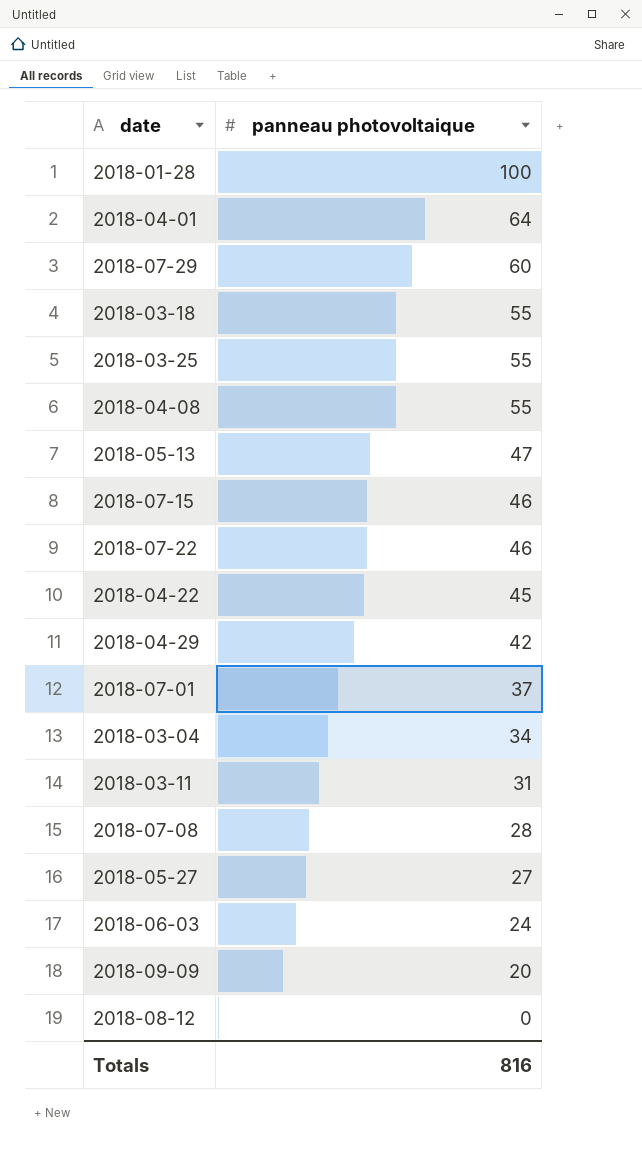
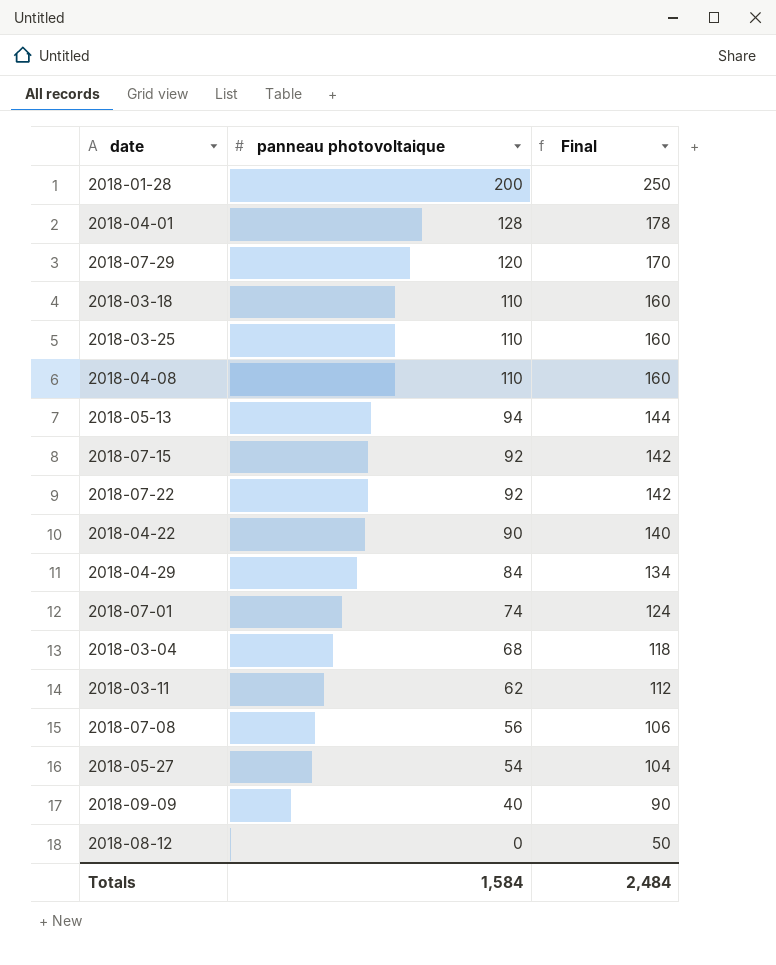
column Final | formula: none -> [panneau photovoltaique] + 50
row 2018-06-03: 24 -> none
2018-01-28 | panneau photovoltaique: 100 -> 200
2018-04-01 | panneau photovoltaique: 64 -> 128
2018-07-29 | panneau photovoltaique: 60 -> 120
2018-03-18 | panneau photovoltaique: 55 -> 110
2018-03-25 | panneau photovoltaique: 55 -> 110
2018-04-08 | panneau photovoltaique: 55 -> 110
2018-05-13 | panneau photovoltaique: 47 -> 94
2018-07-15 | panneau photovoltaique: 46 -> 92
2018-07-22 | panneau photovoltaique: 46 -> 92
2018-04-22 | panneau photovoltaique: 45 -> 90
2018-04-29 | panneau photovoltaique: 42 -> 84
2018-07-01 | panneau photovoltaique: 37 -> 74
2018-03-04 | panneau photovoltaique: 34 -> 68
2018-03-11 | panneau photovoltaique: 31 -> 62
2018-07-08 | panneau photovoltaique: 28 -> 56
2018-05-27 | panneau photovoltaique: 27 -> 54
2018-09-09 | panneau photovoltaique: 20 -> 40
Totals | panneau photovoltaique: 816 -> 1,584

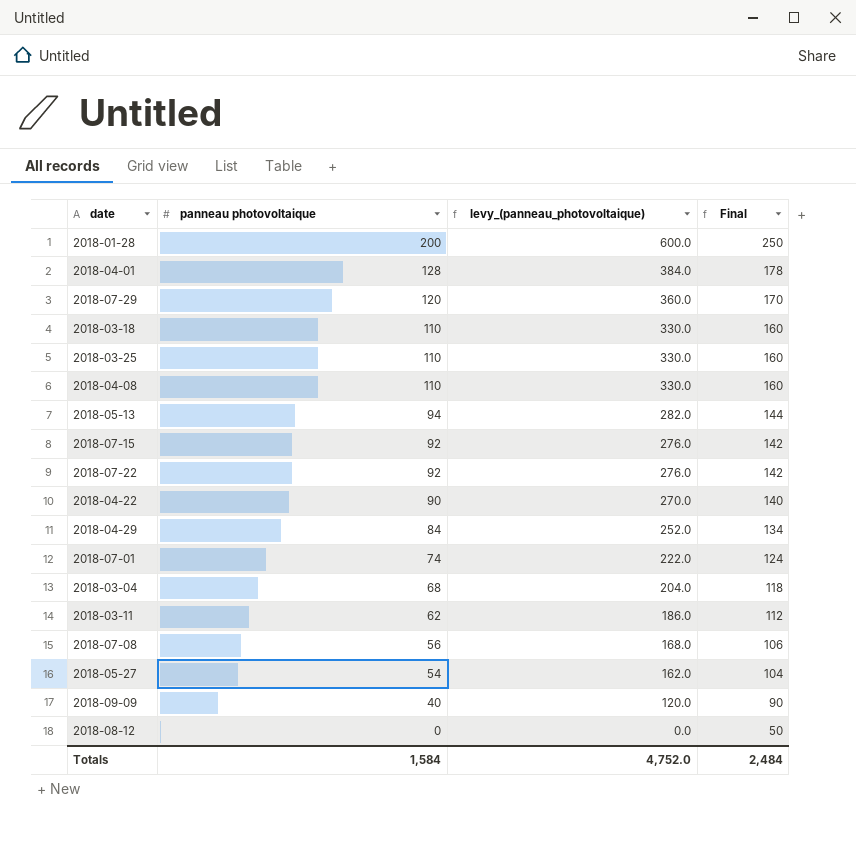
column levy_(panneau_photovoltaique) | formula: none -> [panneau photovoltaique] * 3

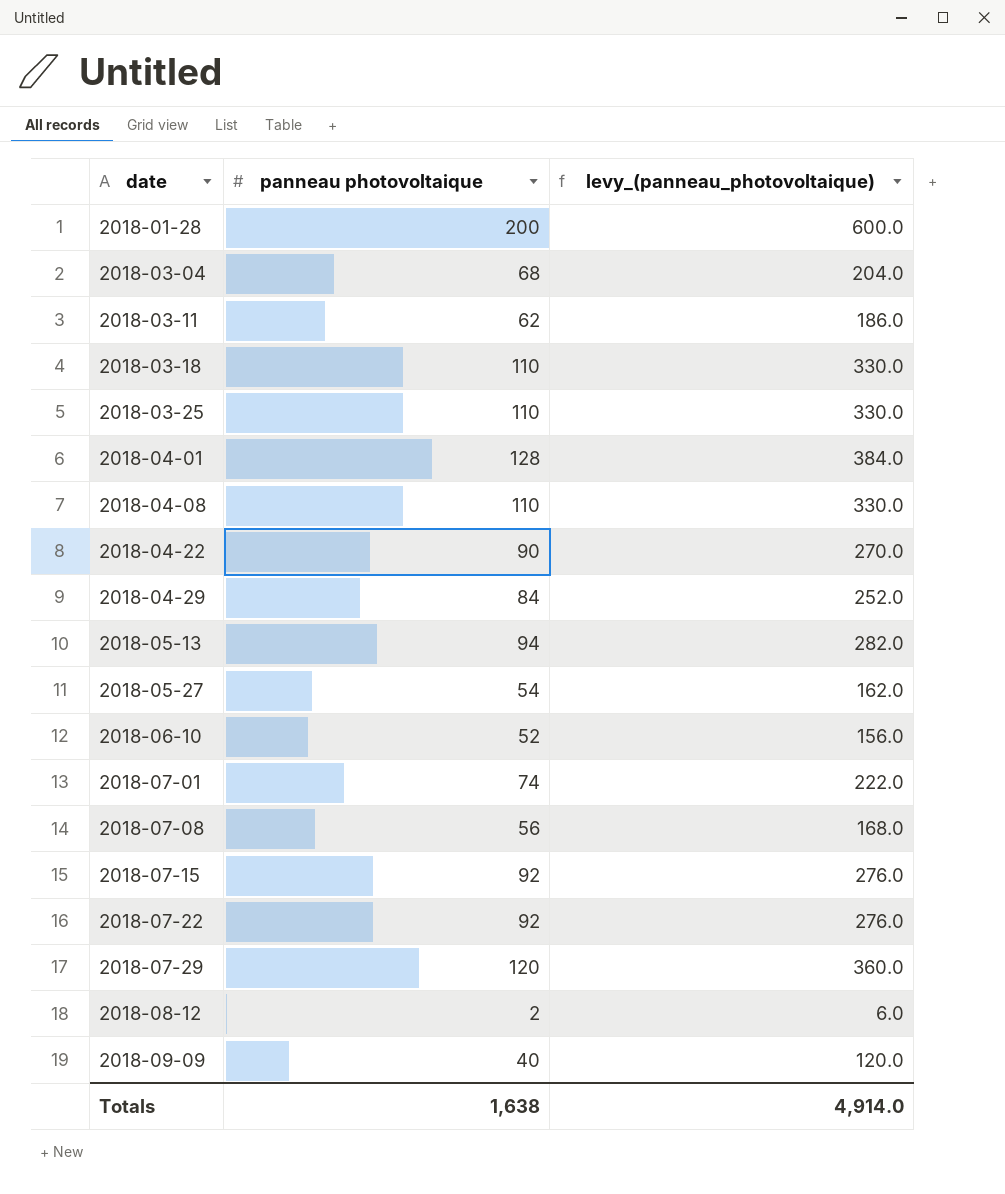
row order: panneau photovoltaique descending -> date ascending
column Final | formula: [panneau photovoltaique] + 50 -> none
row 2018-06-10: none -> 52 | 156.0
2018-08-12 | panneau photovoltaique: 0 -> 2
2018-08-12 | levy_(panneau_photovoltaique): 0.0 -> 6.0
Totals | panneau photovoltaique: 1,584 -> 1,638
Totals | levy_(panneau_photovoltaique): 4,752.0 -> 4,914.0

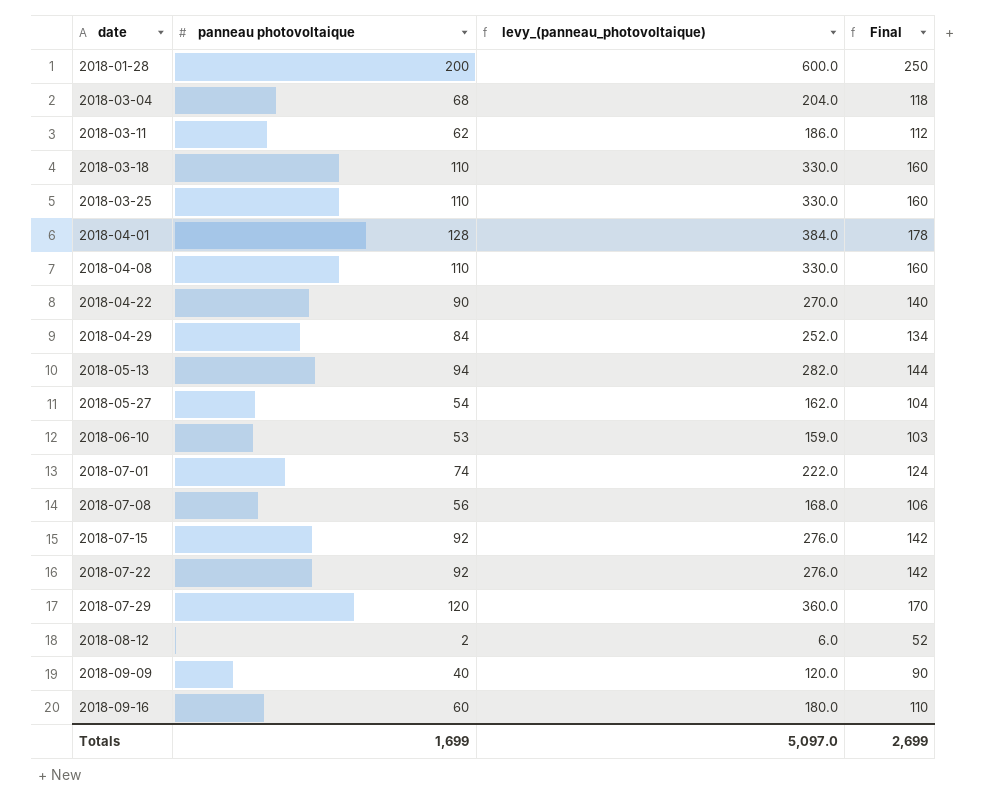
column Final | formula: none -> [panneau photovoltaique] + 50
2018-06-10 | panneau photovoltaique: 52 -> 53
2018-06-10 | levy_(panneau_photovoltaique): 156.0 -> 159.0
row 2018-09-16: none -> 60 | 180.0 | 110
Totals | panneau photovoltaique: 1,638 -> 1,699
Totals | levy_(panneau_photovoltaique): 4,914.0 -> 5,097.0

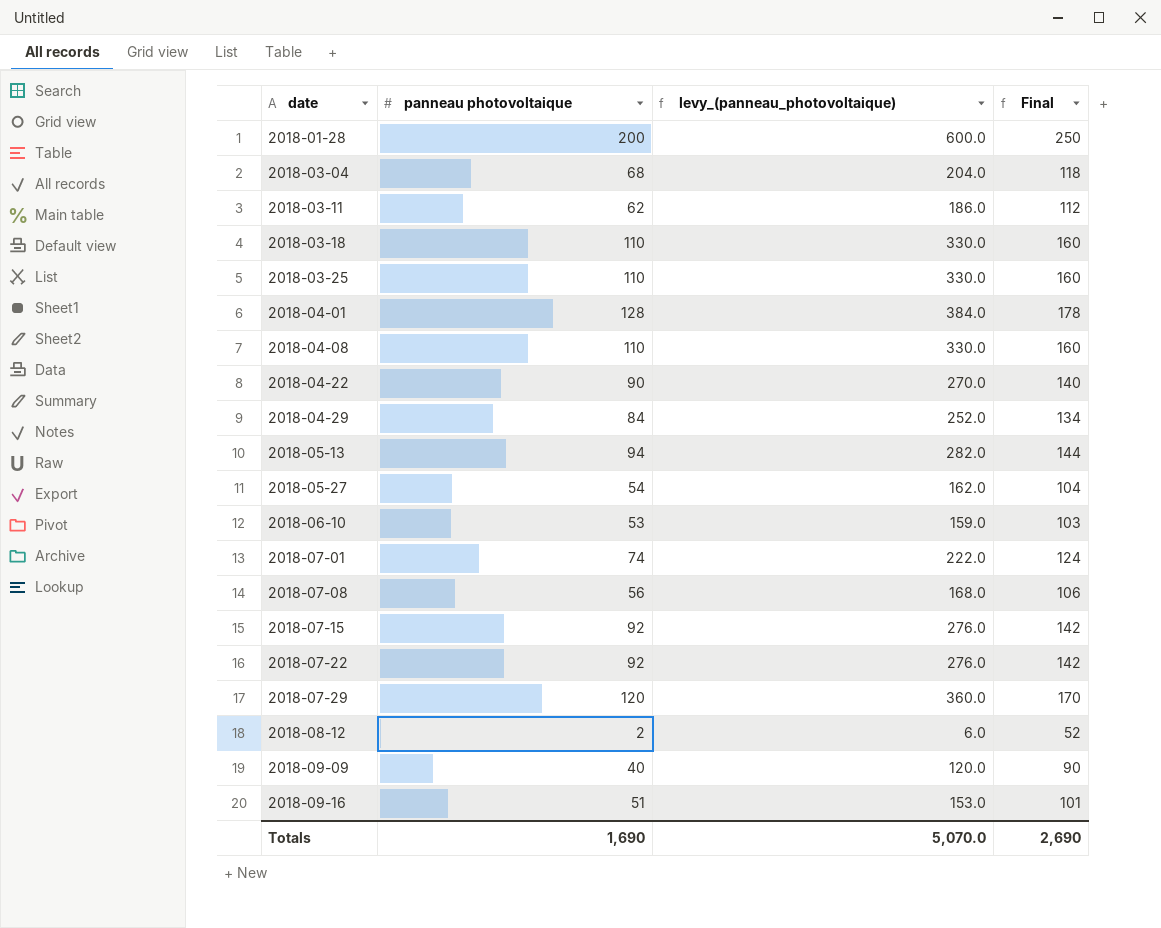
2018-09-16 | panneau photovoltaique: 60 -> 51
2018-09-16 | levy_(panneau_photovoltaique): 180.0 -> 153.0
2018-09-16 | Final: 110 -> 101
Totals | panneau photovoltaique: 1,699 -> 1,690
Totals | levy_(panneau_photovoltaique): 5,097.0 -> 5,070.0
Totals | Final: 2,699 -> 2,690

